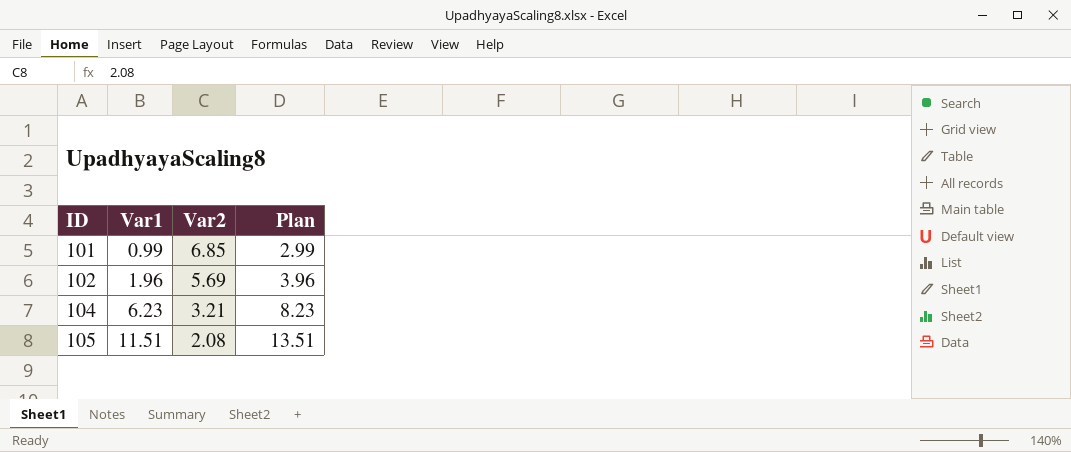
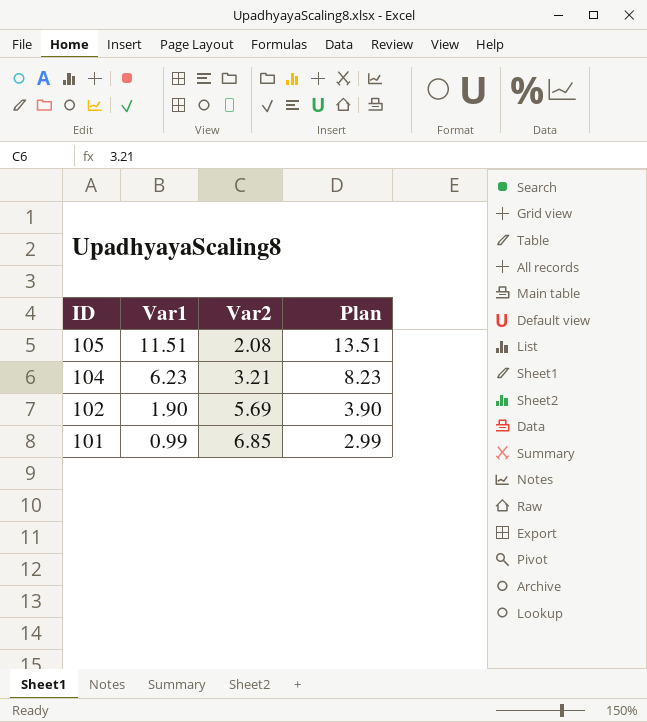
row order: ID ascending -> ID descending
102 | Var1: 1.96 -> 1.90
102 | Plan: 3.96 -> 3.90

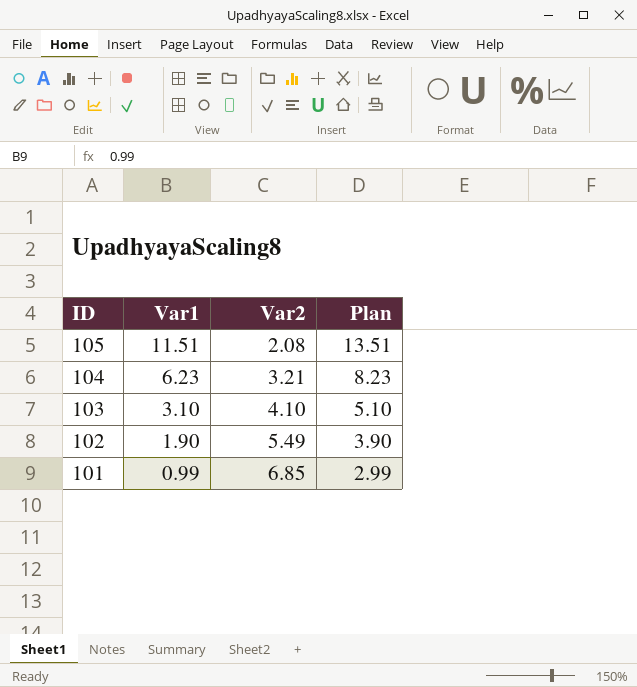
row 103: none -> 3.10 | 4.10 | 5.10
102 | Var2: 5.69 -> 5.49

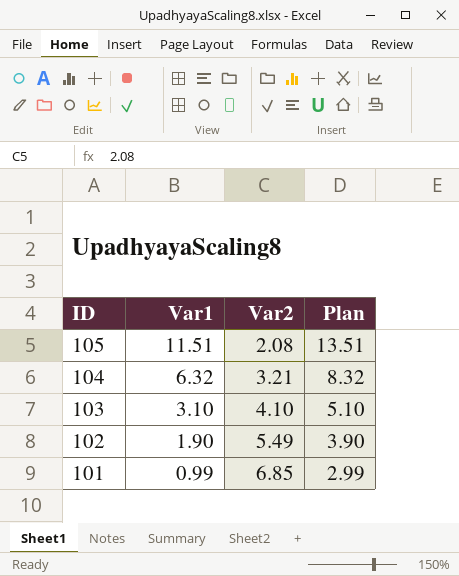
104 | Var1: 6.23 -> 6.32
104 | Plan: 8.23 -> 8.32

